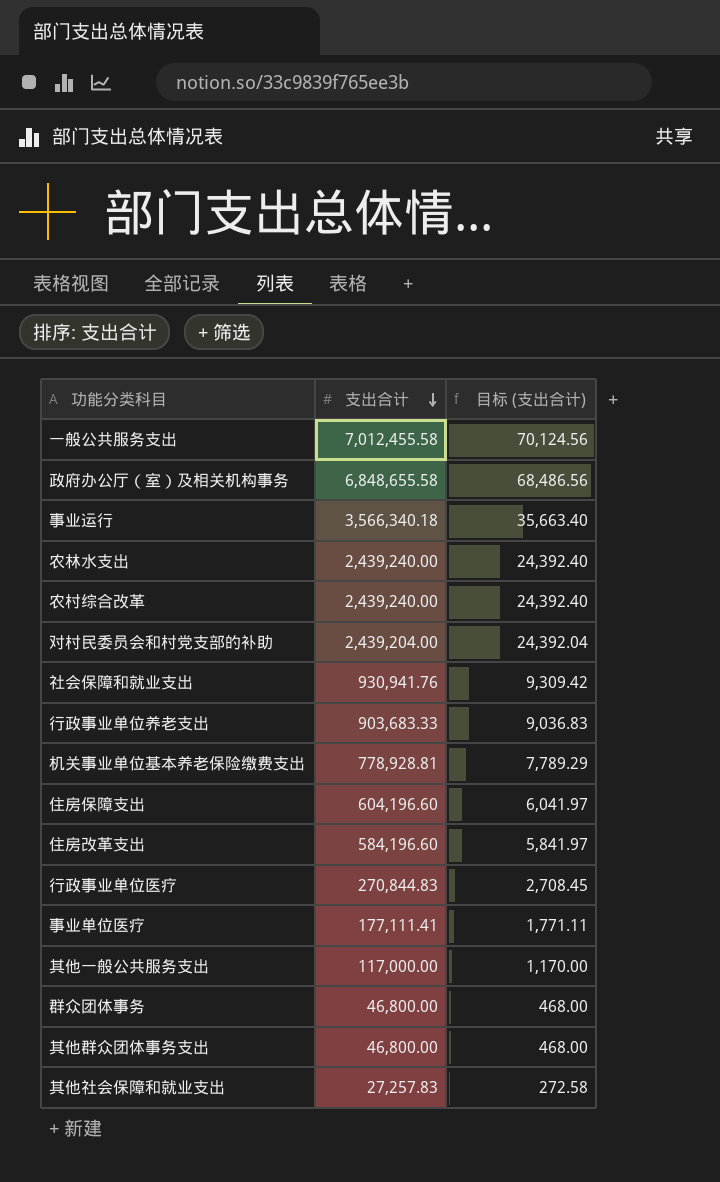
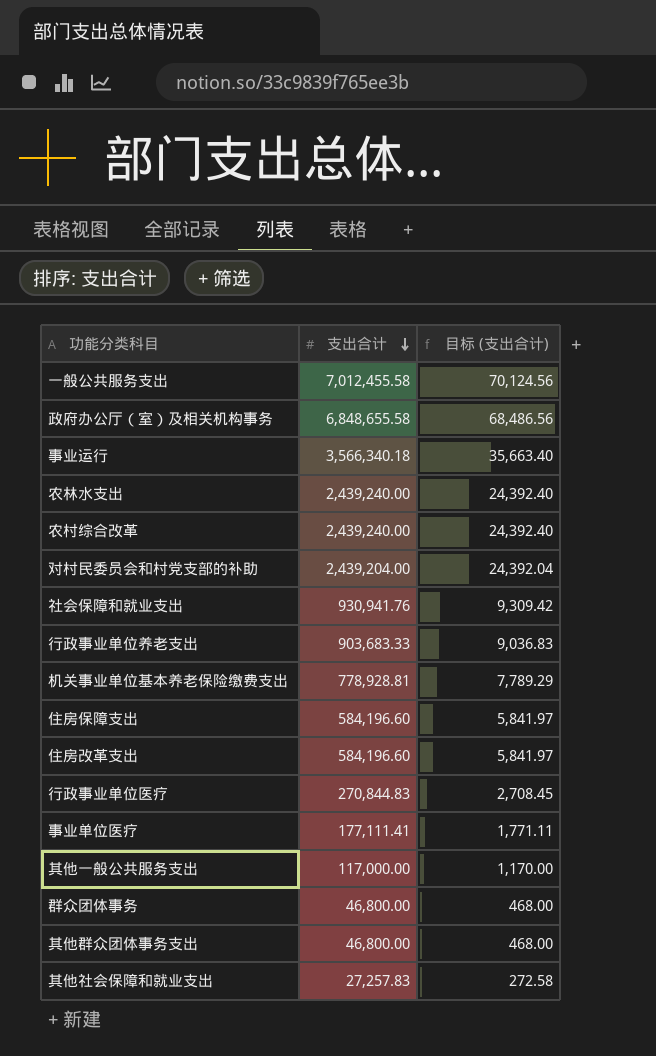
住房保障支出 | 支出合计: 604,196.60 -> 584,196.60
住房保障支出 | 目标 (支出合计): 6,041.97 -> 5,841.97

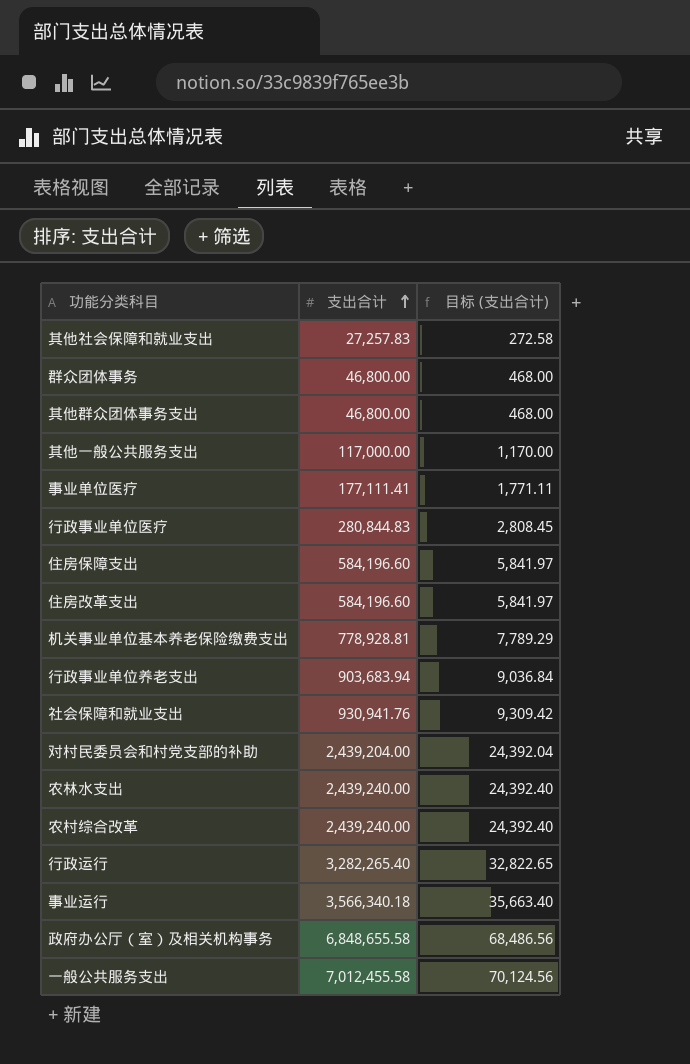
row order: 支出合计 descending -> 支出合计 ascending
行政事业单位医疗 | 支出合计: 270,844.83 -> 280,844.83
行政事业单位医疗 | 目标 (支出合计): 2,708.45 -> 2,808.45
行政事业单位养老支出 | 支出合计: 903,683.33 -> 903,683.94
行政事业单位养老支出 | 目标 (支出合计): 9,036.83 -> 9,036.84
row 行政运行: none -> 3,282,265.40 | 32,822.65

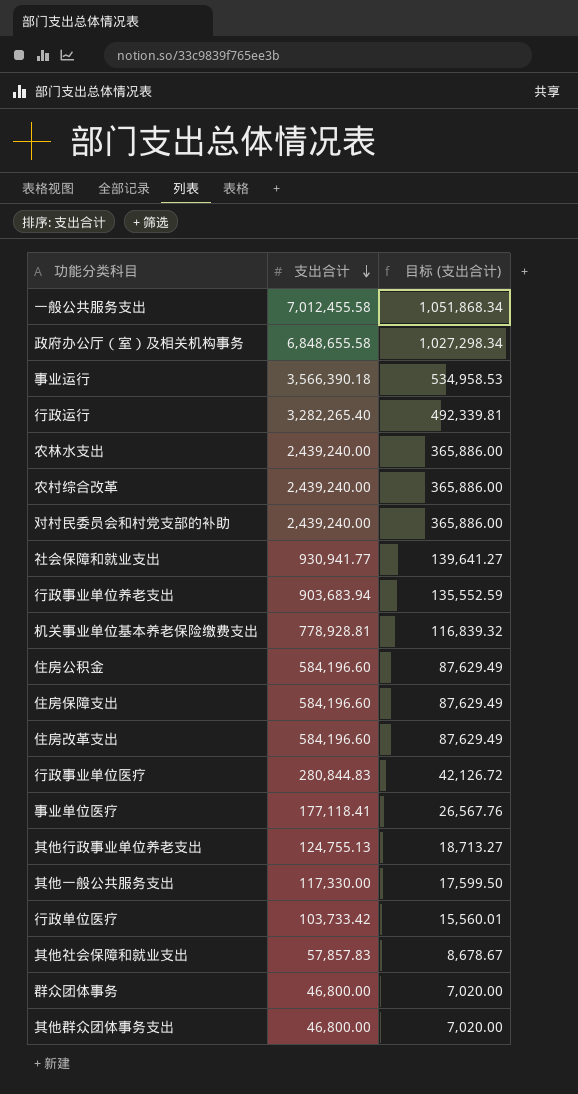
row order: 支出合计 ascending -> 支出合计 descending
column 目标 (支出合计) | formula: [支出合计] * 0.01 -> [支出合计] * 0.15
事业运行 | 支出合计: 3,566,340.18 -> 3,566,390.18
对村民委员会和村党支部的补助 | 支出合计: 2,439,204.00 -> 2,439,240.00
社会保障和就业支出 | 支出合计: 930,941.76 -> 930,941.77
row 住房公积金: none -> 584,196.60 | 87,629.49
事业单位医疗 | 支出合计: 177,111.41 -> 177,118.41
row 其他行政事业单位养老支出: none -> 124,755.13 | 18,713.27
其他一般公共服务支出 | 支出合计: 117,000.00 -> 117,330.00
row 行政单位医疗: none -> 103,733.42 | 15,560.01
其他社会保障和就业支出 | 支出合计: 27,257.83 -> 57,857.83

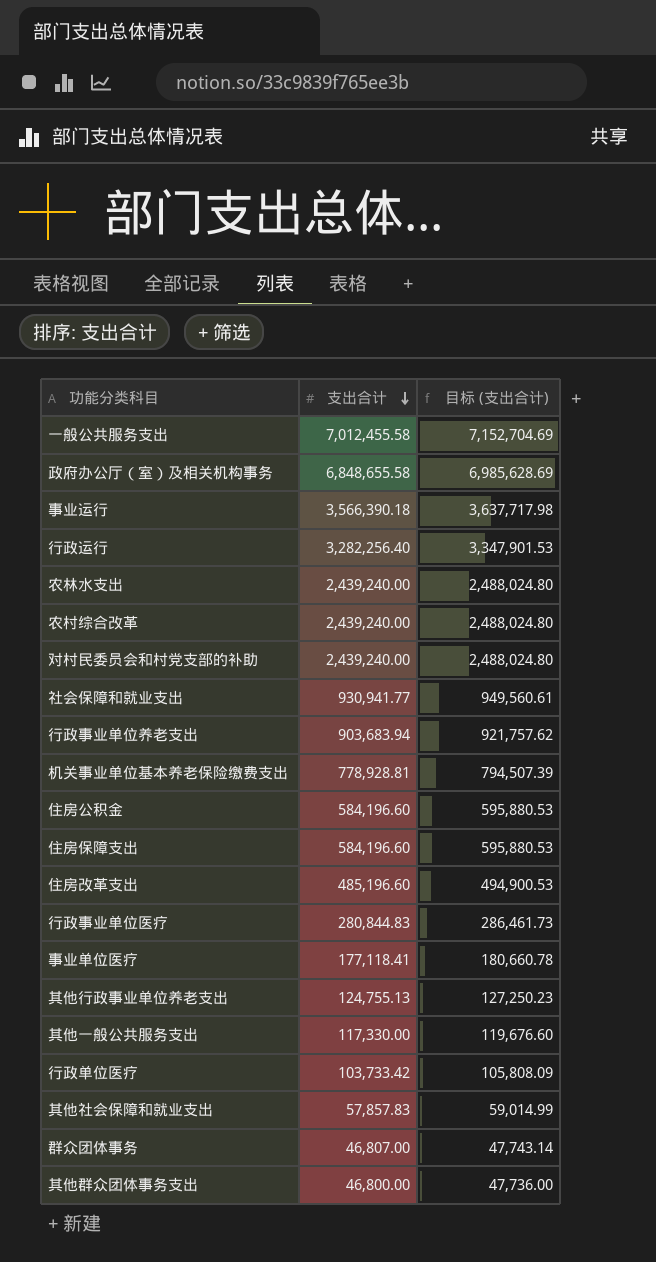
column 目标 (支出合计) | formula: [支出合计] * 0.15 -> [支出合计] * 1.02
行政运行 | 支出合计: 3,282,265.40 -> 3,282,256.40
住房改革支出 | 支出合计: 584,196.60 -> 485,196.60
群众团体事务 | 支出合计: 46,800.00 -> 46,807.00

